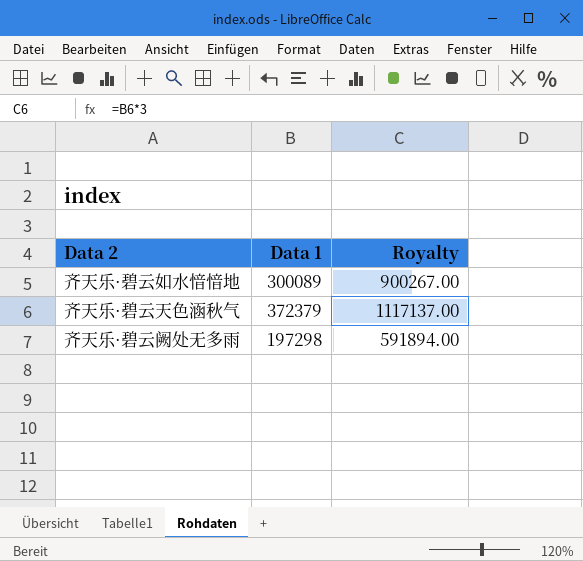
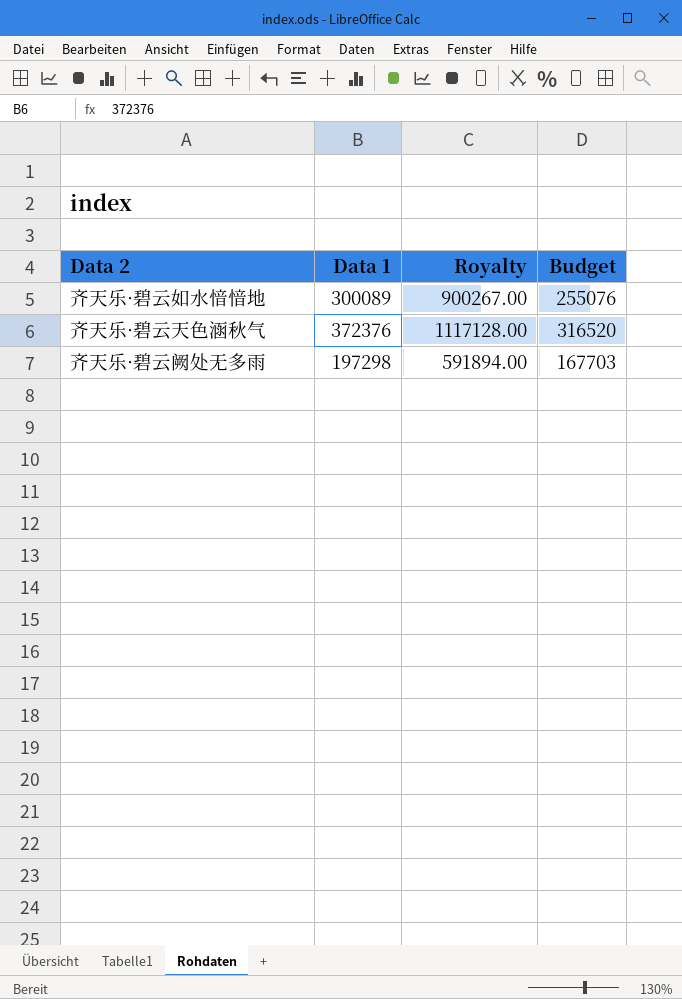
column Budget | formula: none -> [Data 1] * 0.85
齐天乐·碧云天色涵秋气 | Data 1: 372379 -> 372376
齐天乐·碧云天色涵秋气 | Royalty: 1117137.00 -> 1117128.00

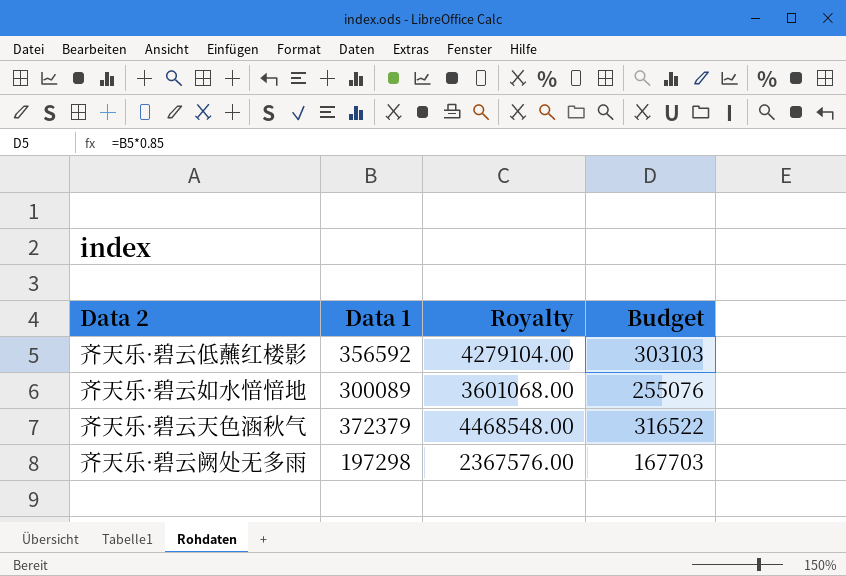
column Royalty | formula: [Data 1] * 3 -> [Data 1] * 12
row 齐天乐·碧云低蘸红楼影: none -> 356592 | 4279104.00 | 303103
齐天乐·碧云天色涵秋气 | Data 1: 372376 -> 372379
齐天乐·碧云天色涵秋气 | Budget: 316520 -> 316522

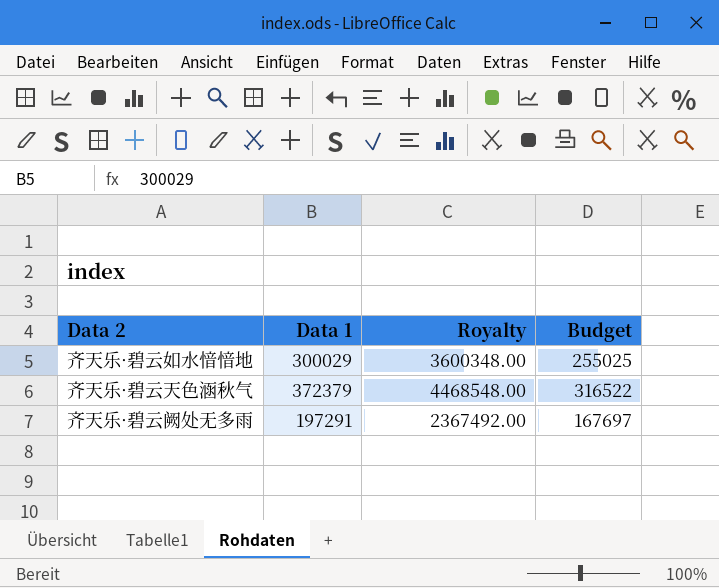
row 齐天乐·碧云低蘸红楼影: 356592 | 4279104.00 | 303103 -> none
齐天乐·碧云如水愔愔地 | Data 1: 300089 -> 300029
齐天乐·碧云如水愔愔地 | Royalty: 3601068.00 -> 3600348.00
齐天乐·碧云如水愔愔地 | Budget: 255076 -> 255025
齐天乐·碧云阙处无多雨 | Data 1: 197298 -> 197291
齐天乐·碧云阙处无多雨 | Royalty: 2367576.00 -> 2367492.00
齐天乐·碧云阙处无多雨 | Budget: 167703 -> 167697

